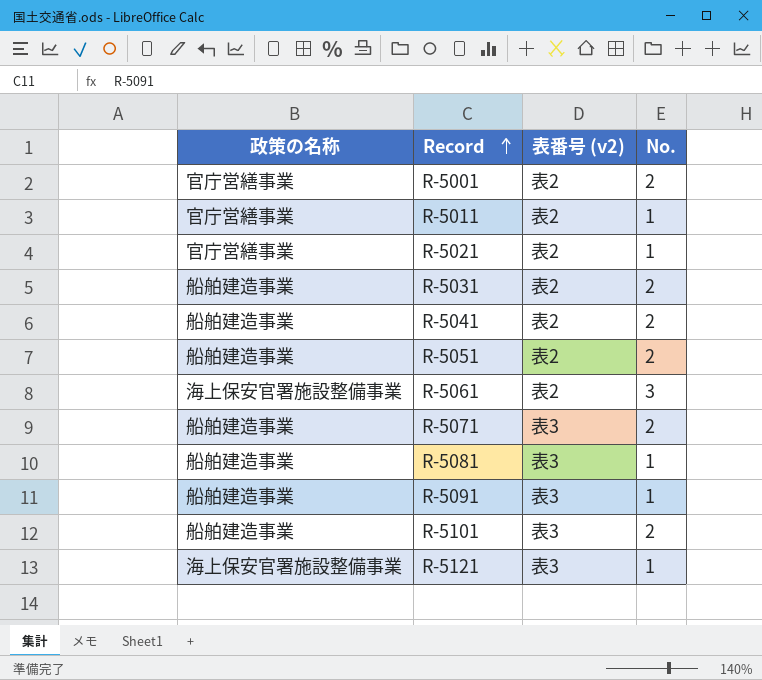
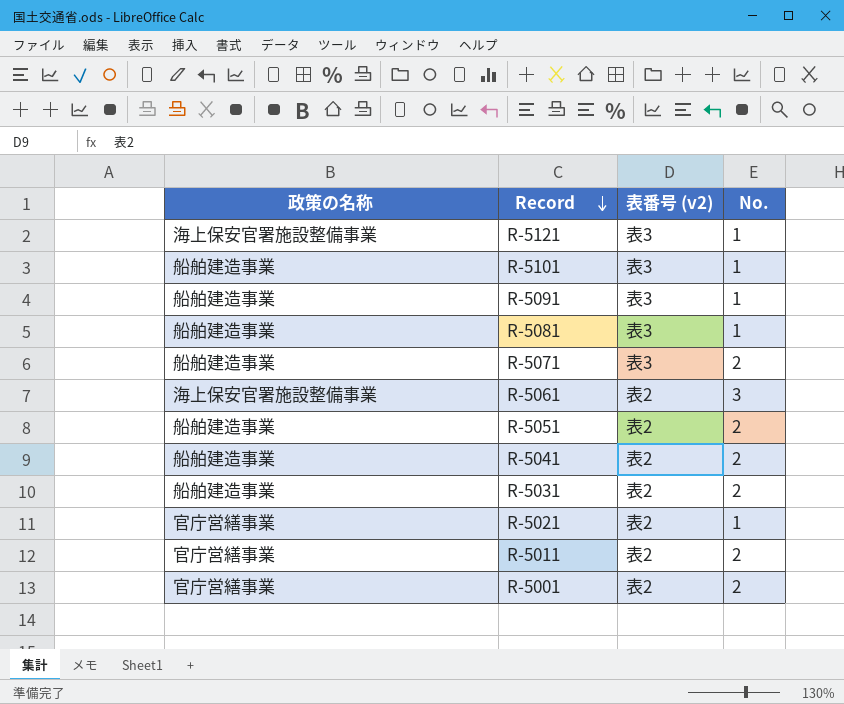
row order: Record ascending -> Record descending
R-5101 | No.: 2 -> 1
R-5011 | No.: 1 -> 2

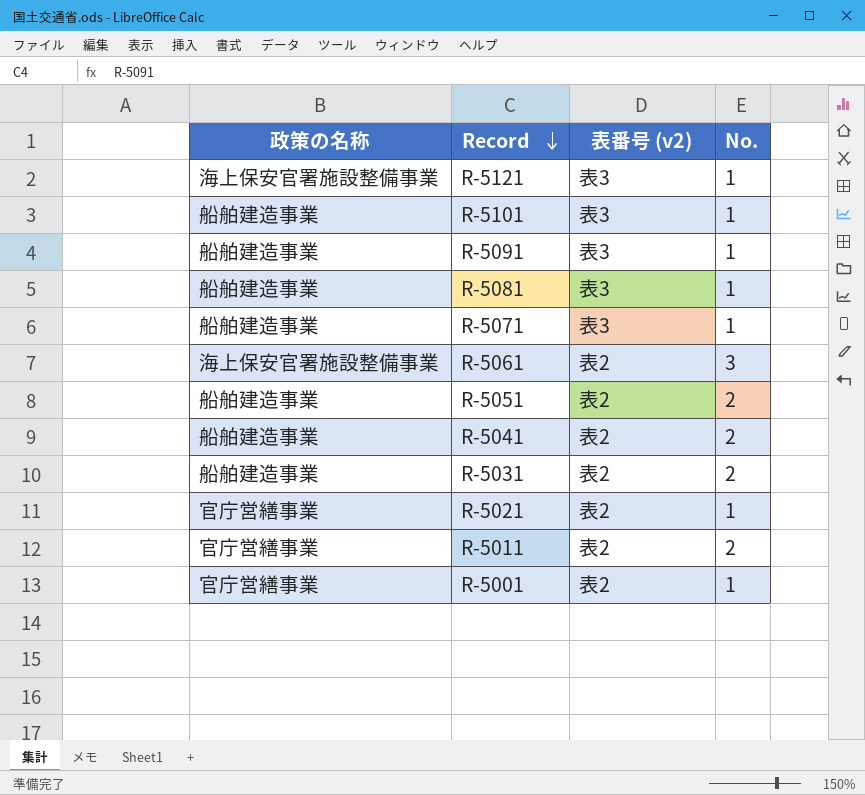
R-5071 | No.: 2 -> 1
R-5001 | No.: 2 -> 1

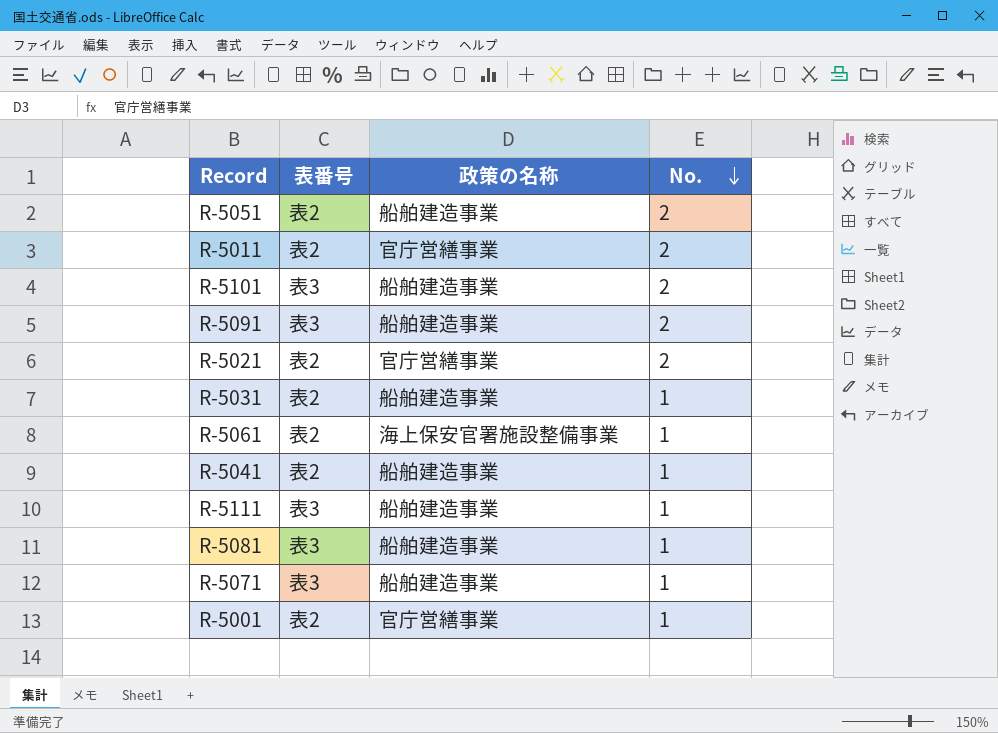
row order: Record descending -> No. descending
column name: 表番号 (v2) -> 表番号
column 政策の名称 | position: 1 -> 3
row R-5121: 海上保安官署施設整備事業 | 表3 | 1 -> none
R-5101 | No.: 1 -> 2
R-5091 | No.: 1 -> 2
R-5021 | No.: 1 -> 2
R-5031 | No.: 2 -> 1
R-5061 | No.: 3 -> 1
R-5041 | No.: 2 -> 1
row R-5111: none -> 表3 | 船舶建造事業 | 1

